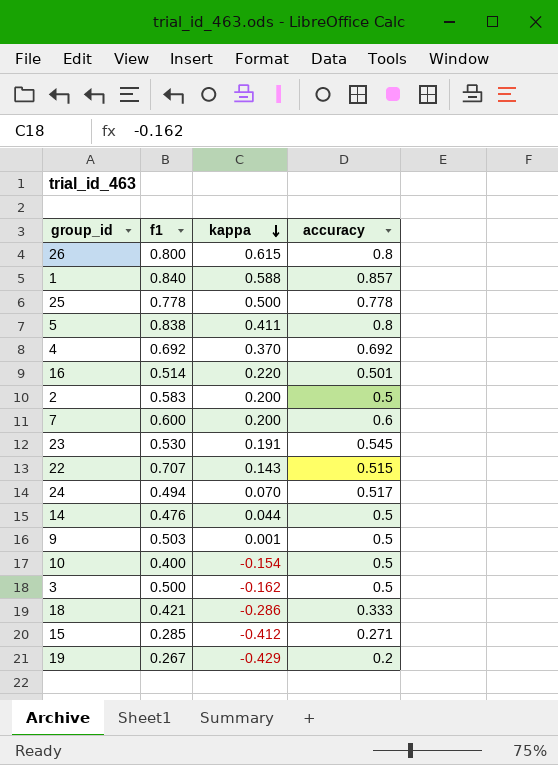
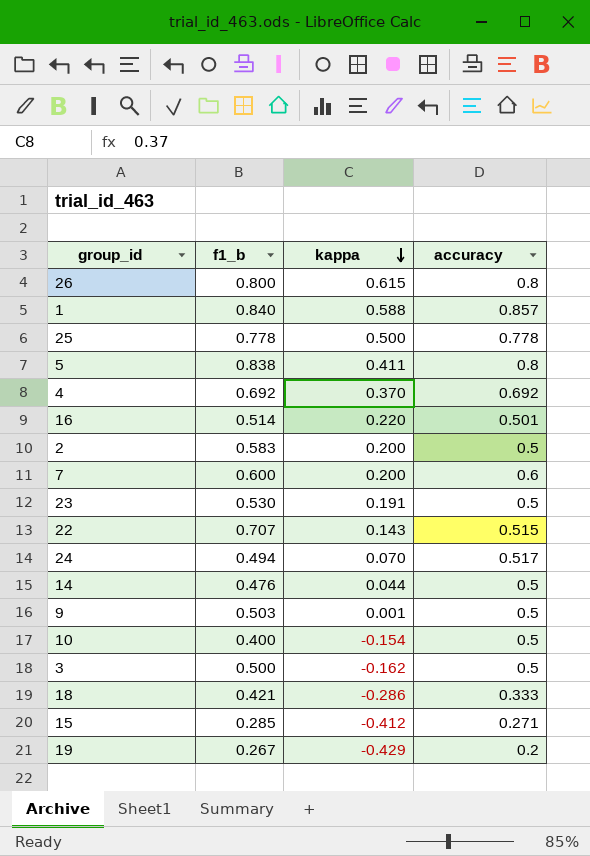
column name: f1 -> f1_b
23 | accuracy: 0.545 -> 0.5

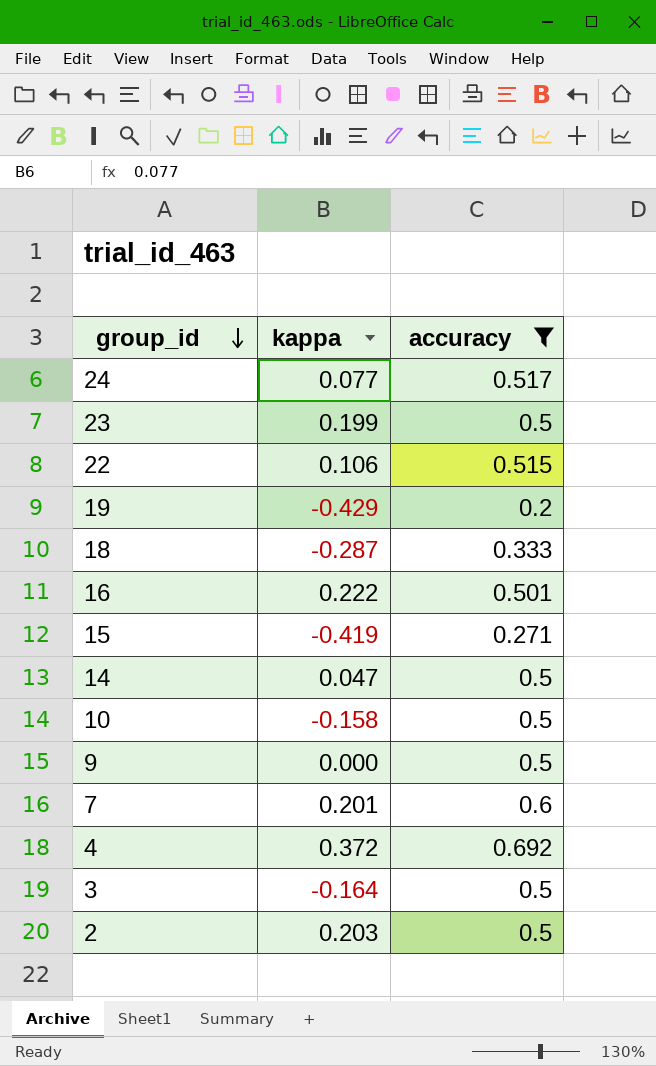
filter: none -> accuracy <= 0.692
row order: kappa descending -> group_id descending
column f1_b | position: 2 -> none
24 | kappa: 0.070 -> 0.077
23 | kappa: 0.191 -> 0.199
22 | kappa: 0.143 -> 0.106
18 | kappa: -0.286 -> -0.287
16 | kappa: 0.220 -> 0.222
15 | kappa: -0.412 -> -0.419
14 | kappa: 0.044 -> 0.047
10 | kappa: -0.154 -> -0.158
9 | kappa: 0.001 -> 0.000
7 | kappa: 0.200 -> 0.201
4 | kappa: 0.370 -> 0.372
3 | kappa: -0.162 -> -0.164
2 | kappa: 0.200 -> 0.203

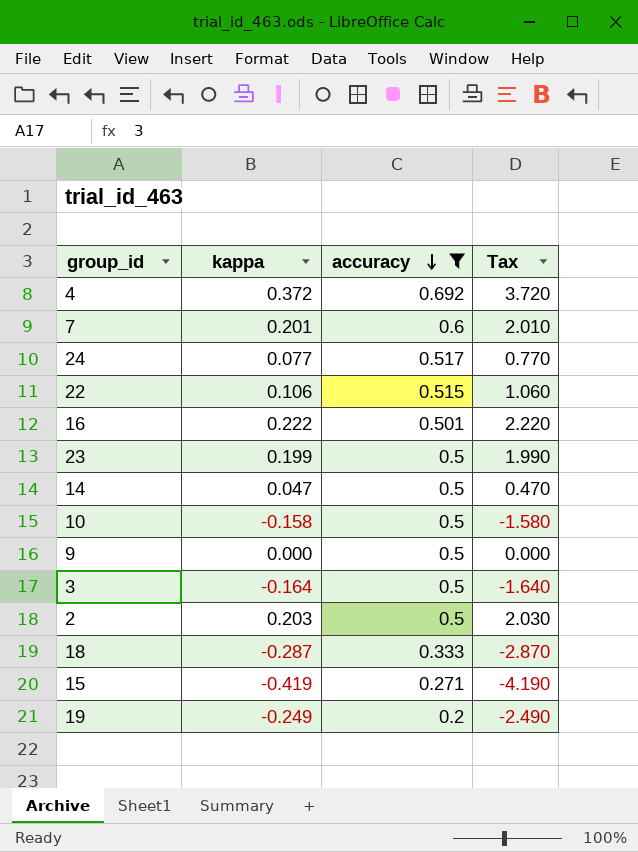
row order: group_id descending -> accuracy descending
column Tax | formula: none -> [kappa] * 10
19 | kappa: -0.429 -> -0.249

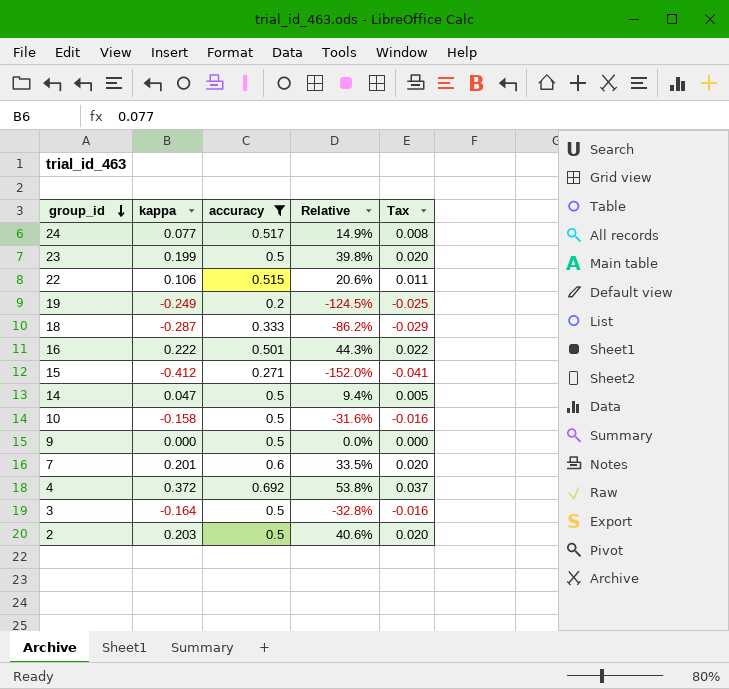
row order: accuracy descending -> group_id descending
column Relative | formula: none -> [kappa] / [accuracy]
column Tax | formula: [kappa] * 10 -> [kappa] * 0.1
15 | kappa: -0.419 -> -0.412

